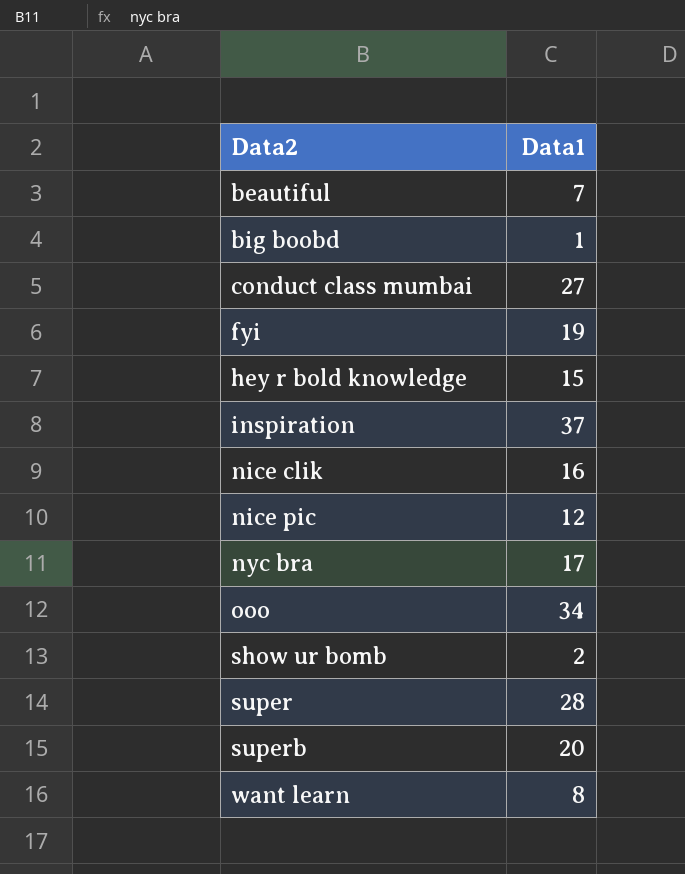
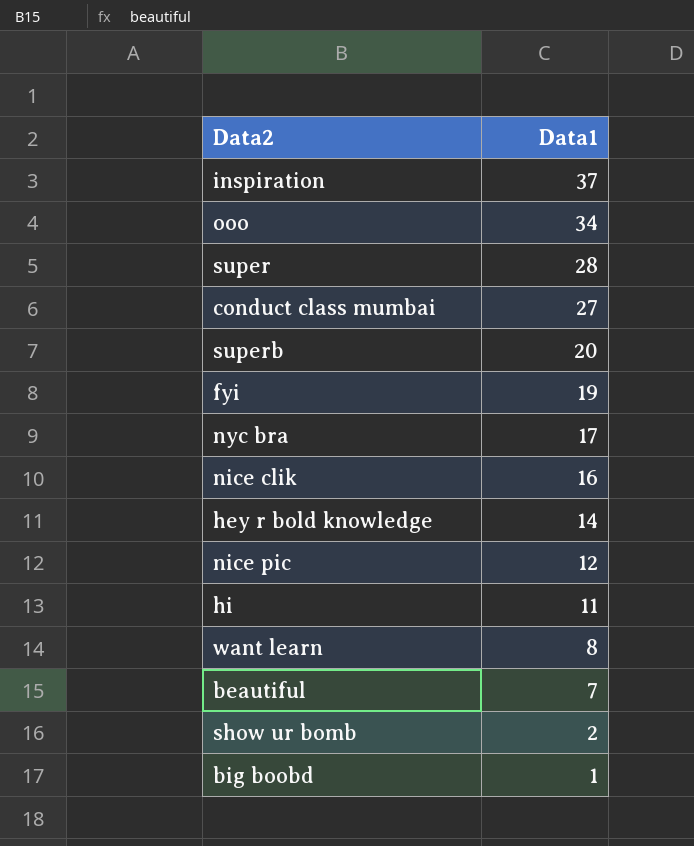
row order: Data2 ascending -> Data1 descending
hey r bold knowledge | Data1: 15 -> 14
row hi: none -> 11

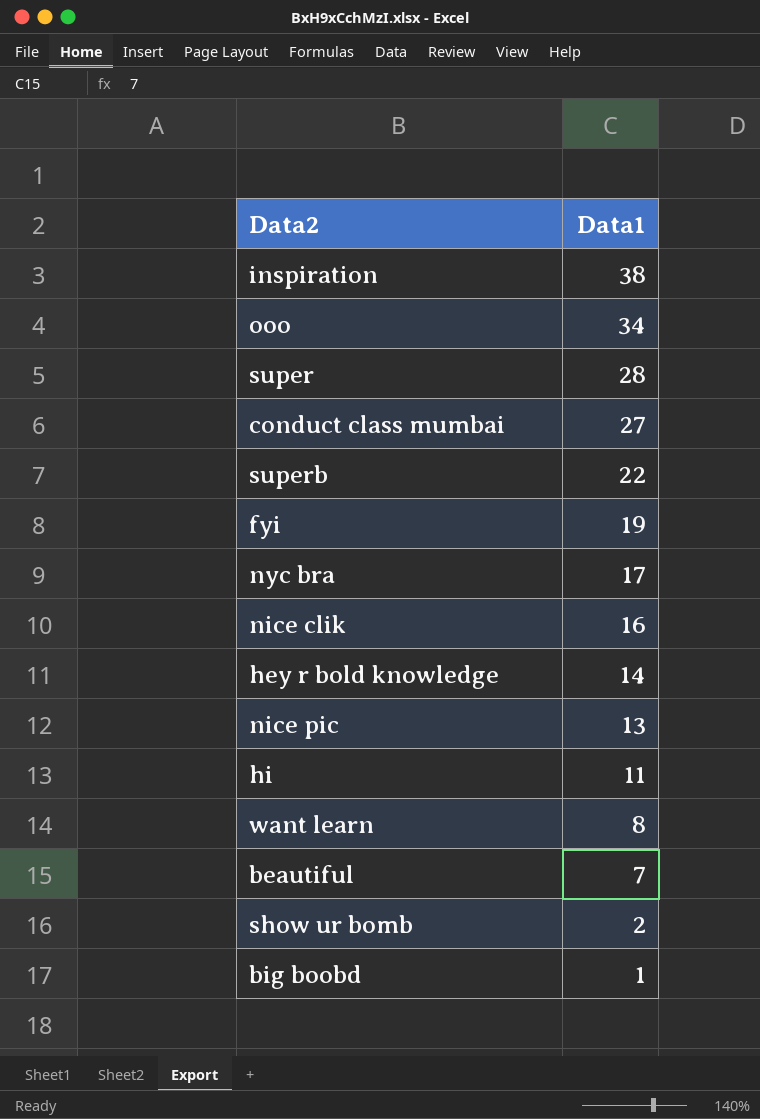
inspiration | Data1: 37 -> 38
superb | Data1: 20 -> 22
nice pic | Data1: 12 -> 13

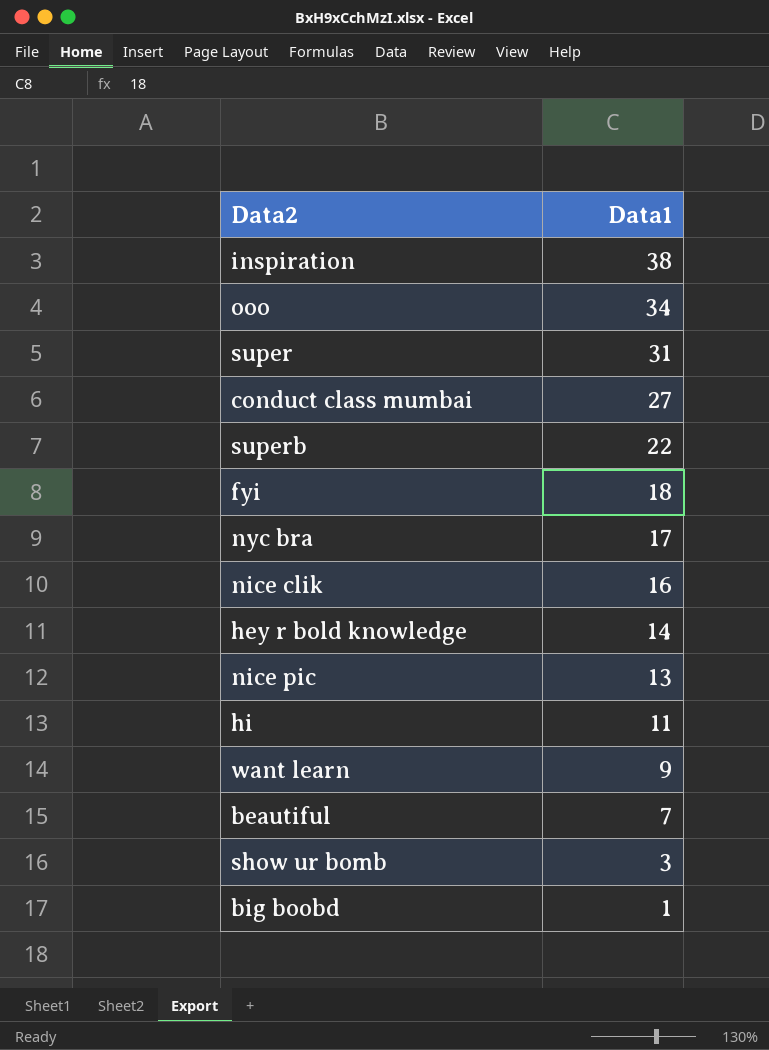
super | Data1: 28 -> 31
fyi | Data1: 19 -> 18
want learn | Data1: 8 -> 9
show ur bomb | Data1: 2 -> 3

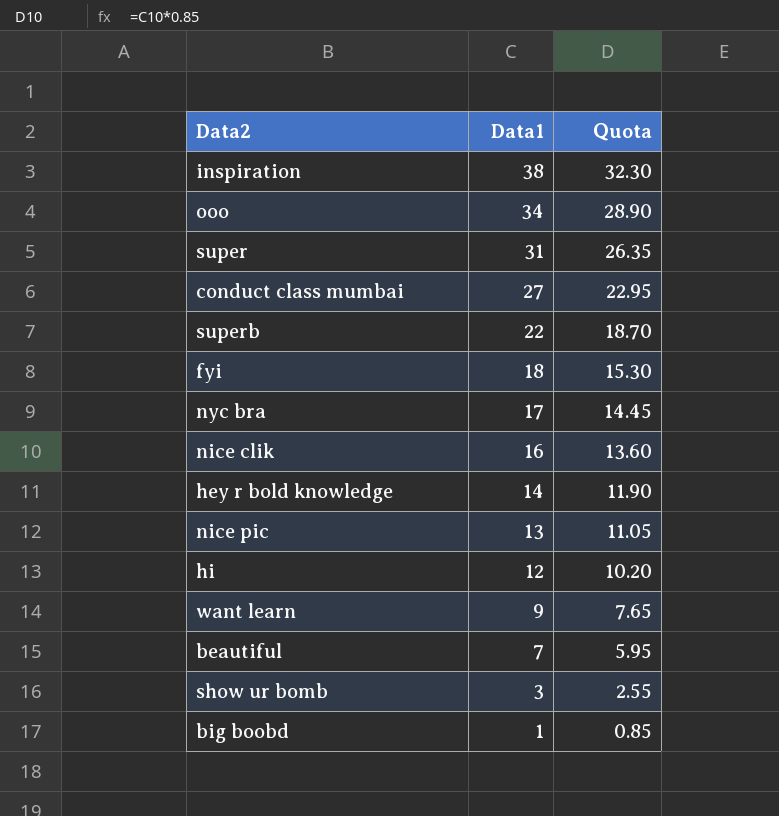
column Quota | formula: none -> [Data1] * 0.85
hi | Data1: 11 -> 12

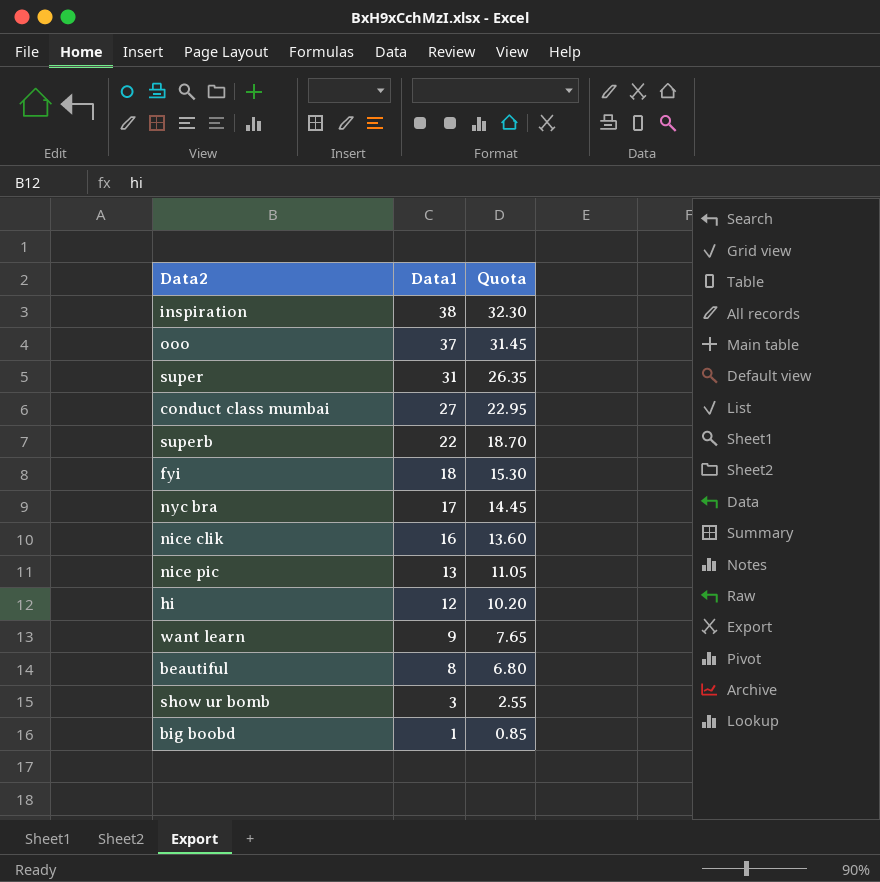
row hey r bold knowledge: 14 | 11.90 -> none
ooo | Data1: 34 -> 37
ooo | Quota: 28.90 -> 31.45
beautiful | Data1: 7 -> 8
beautiful | Quota: 5.95 -> 6.80

